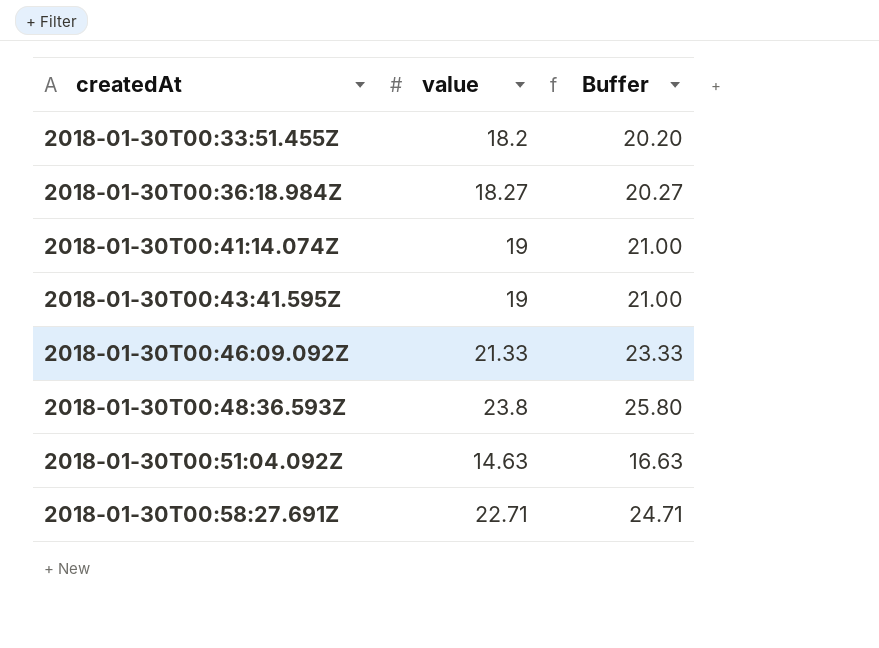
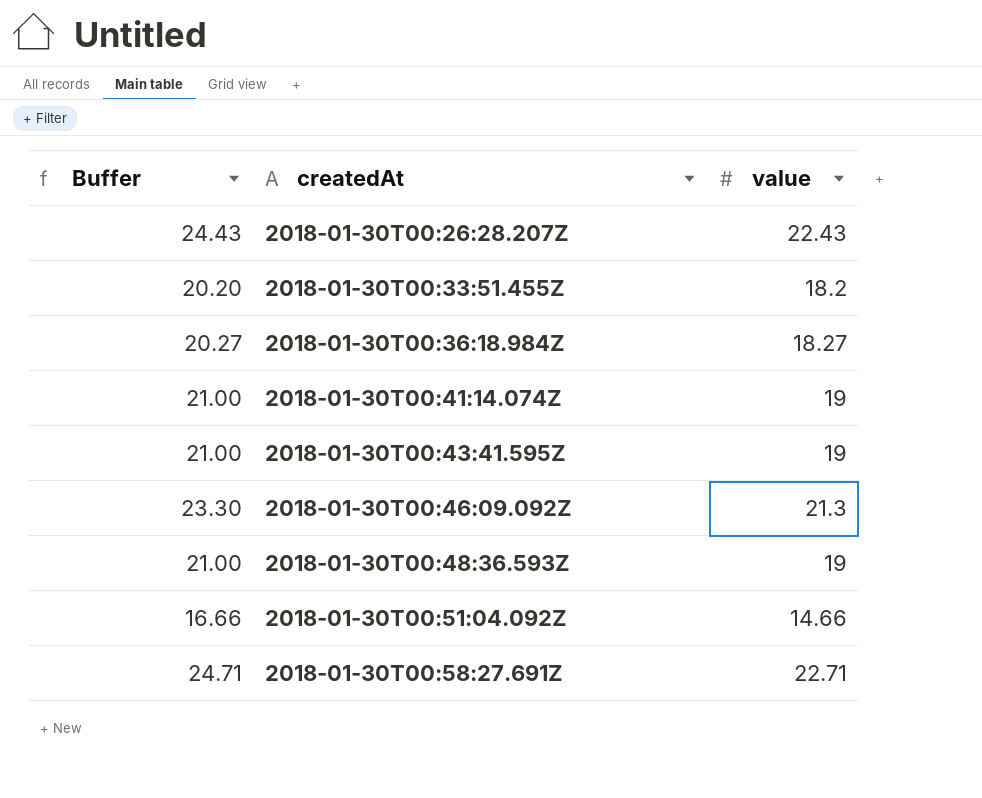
column Buffer | position: 3 -> 1
row 2018-01-30T00:26:28.207Z: none -> 24.43 | 22.43
2018-01-30T00:46:09.092Z | Buffer: 23.33 -> 23.30
2018-01-30T00:46:09.092Z | value: 21.33 -> 21.3
2018-01-30T00:48:36.593Z | Buffer: 25.80 -> 21.00
2018-01-30T00:48:36.593Z | value: 23.8 -> 19
2018-01-30T00:51:04.092Z | Buffer: 16.63 -> 16.66
2018-01-30T00:51:04.092Z | value: 14.63 -> 14.66

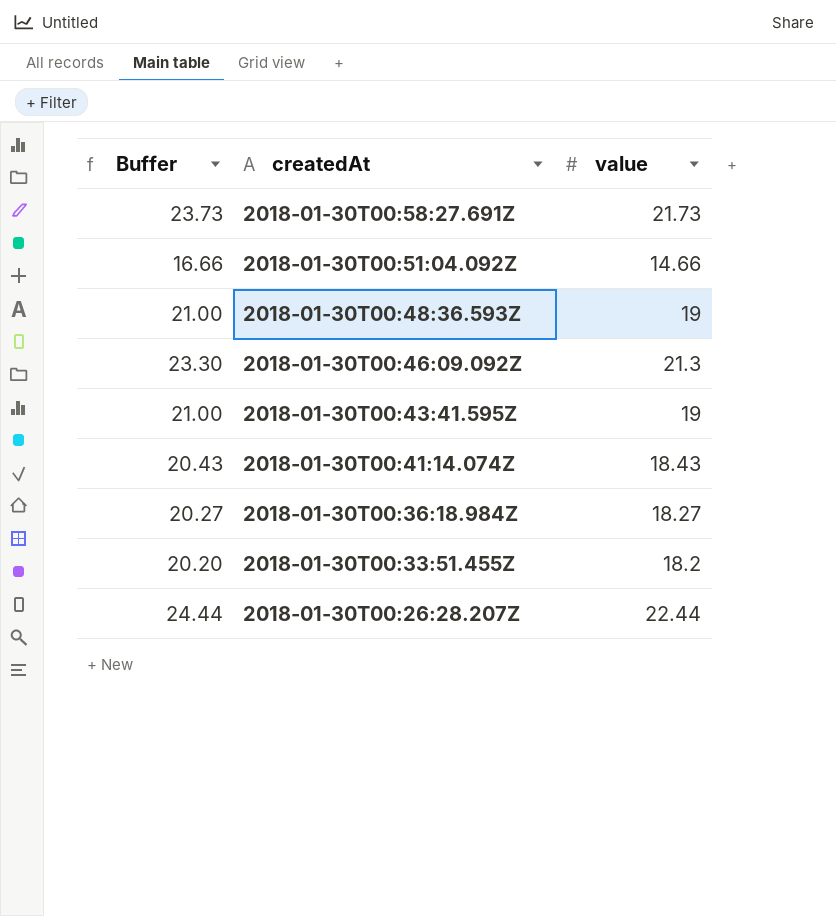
row order: createdAt ascending -> createdAt descending
2018-01-30T00:58:27.691Z | Buffer: 24.71 -> 23.73
2018-01-30T00:58:27.691Z | value: 22.71 -> 21.73
2018-01-30T00:41:14.074Z | Buffer: 21.00 -> 20.43
2018-01-30T00:41:14.074Z | value: 19 -> 18.43
2018-01-30T00:26:28.207Z | Buffer: 24.43 -> 24.44
2018-01-30T00:26:28.207Z | value: 22.43 -> 22.44

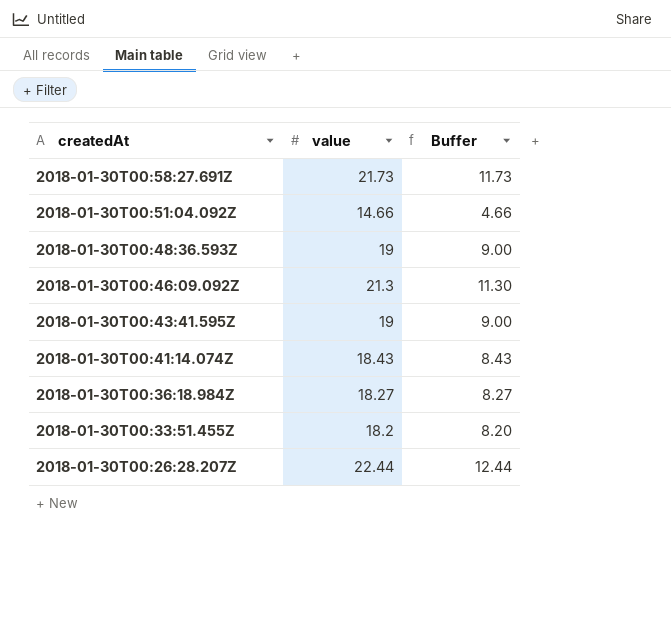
column Buffer | formula: [value] + 2 -> [value] - 10
column Buffer | position: 1 -> 3

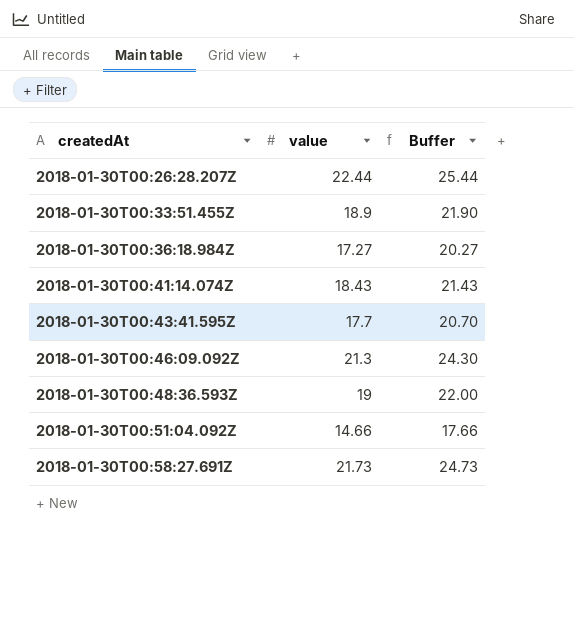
row order: createdAt descending -> createdAt ascending
column Buffer | formula: [value] - 10 -> [value] + 3
2018-01-30T00:33:51.455Z | value: 18.2 -> 18.9
2018-01-30T00:36:18.984Z | value: 18.27 -> 17.27
2018-01-30T00:43:41.595Z | value: 19 -> 17.7

